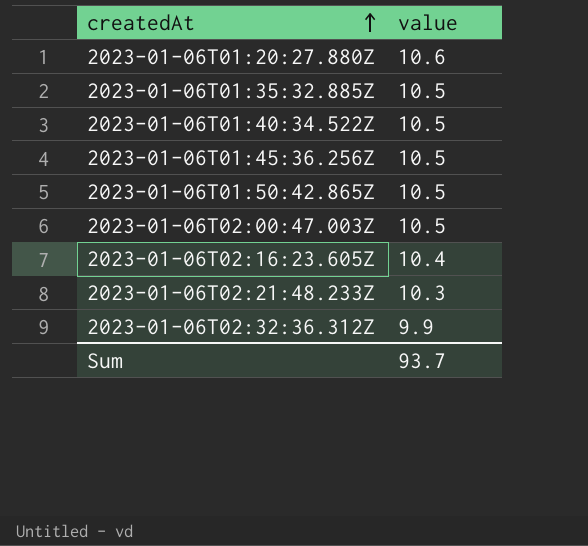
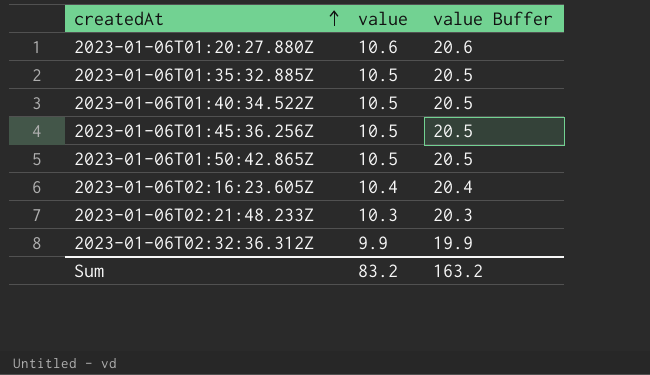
column value Buffer | formula: none -> [value] + 10
row 2023-01-06T02:00:47.003Z: 10.5 -> none
Sum | value: 93.7 -> 83.2

